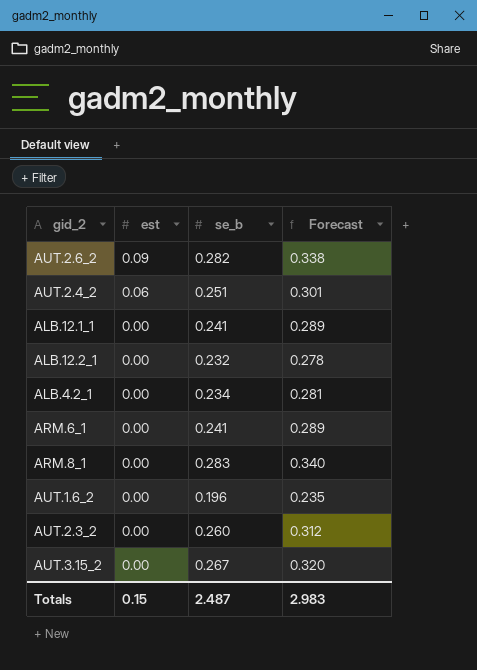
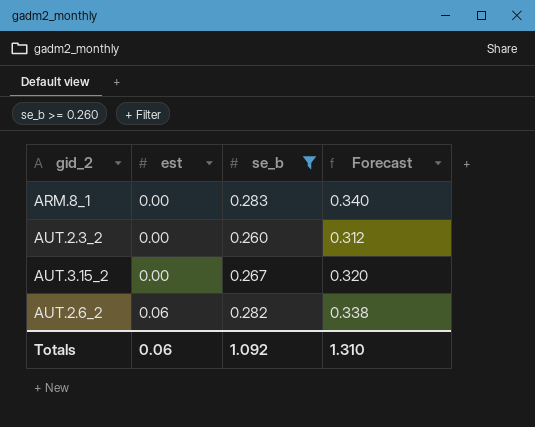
filter: none -> se_b >= 0.260
row order: est descending -> est ascending
AUT.2.6_2 | est: 0.09 -> 0.06
Totals | est: 0.15 -> 0.06
Totals | se_b: 2.487 -> 1.092
Totals | Forecast: 2.983 -> 1.310

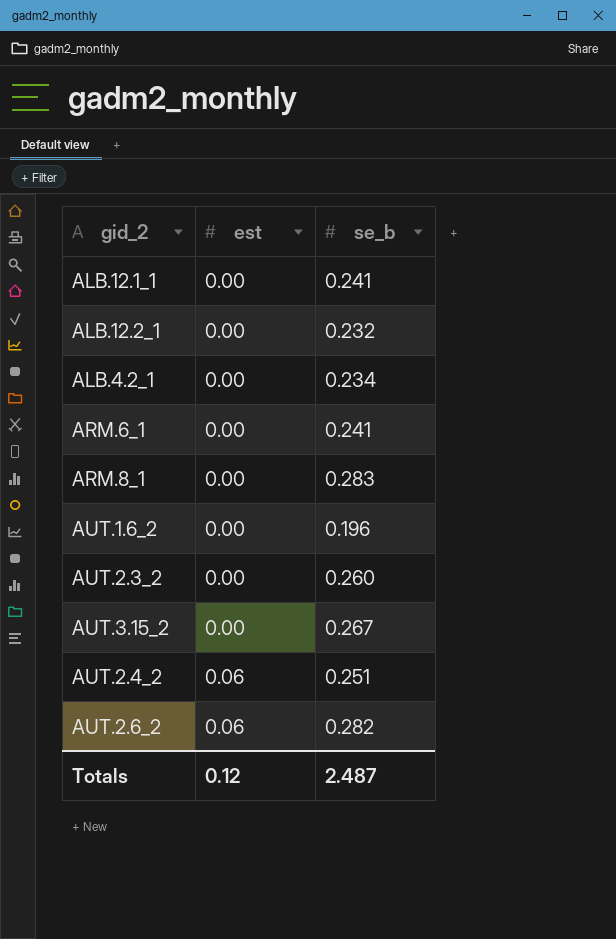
filter: se_b >= 0.260 -> none
column Forecast | formula: [se_b] * 1.2 -> none
Totals | est: 0.06 -> 0.12
Totals | se_b: 1.092 -> 2.487

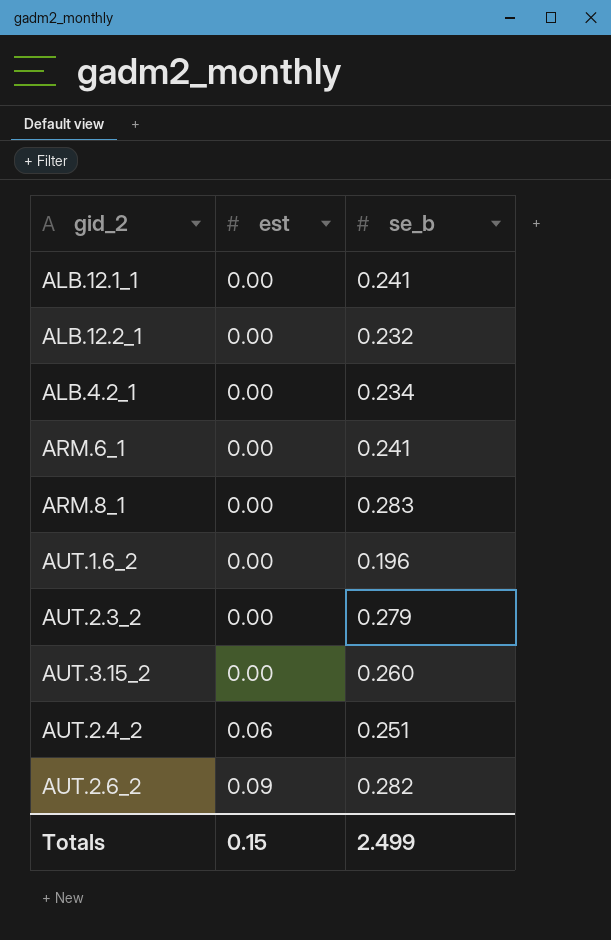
AUT.2.3_2 | se_b: 0.260 -> 0.279
AUT.3.15_2 | se_b: 0.267 -> 0.260
AUT.2.6_2 | est: 0.06 -> 0.09
Totals | est: 0.12 -> 0.15
Totals | se_b: 2.487 -> 2.499

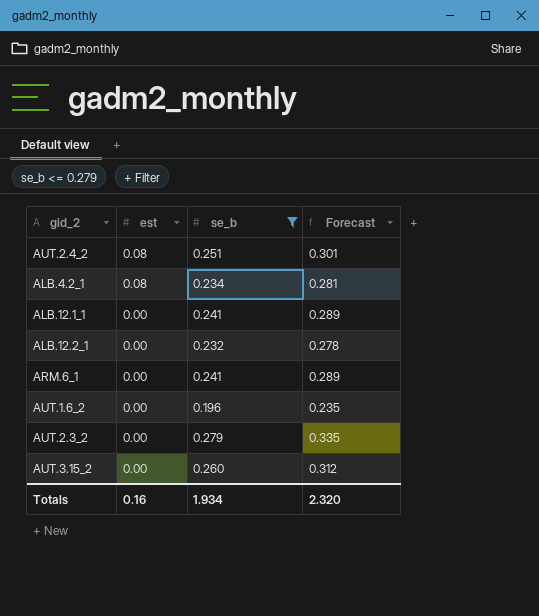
filter: none -> se_b <= 0.279
row order: est ascending -> est descending
column Forecast | formula: none -> [se_b] * 1.2
AUT.2.4_2 | est: 0.06 -> 0.08
ALB.4.2_1 | est: 0.00 -> 0.08
Totals | est: 0.15 -> 0.16
Totals | se_b: 2.499 -> 1.934

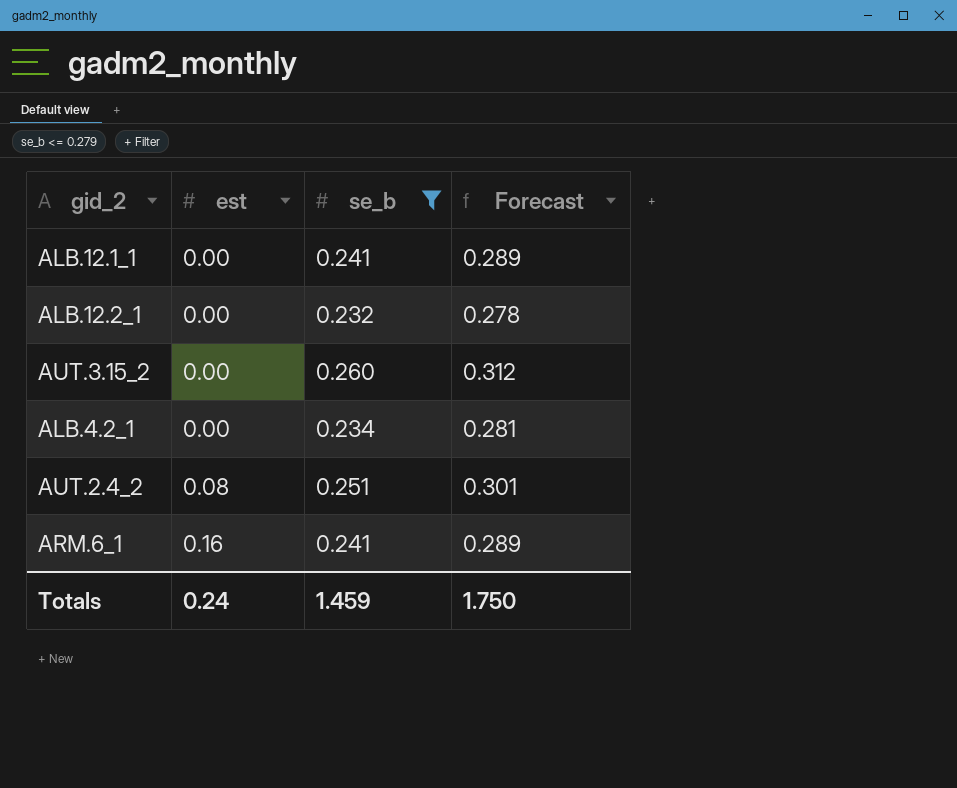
row order: est descending -> est ascending
row AUT.1.6_2: 0.00 | 0.196 | 0.235 -> none
row AUT.2.3_2: 0.00 | 0.279 | 0.335 -> none
ALB.4.2_1 | est: 0.08 -> 0.00
ARM.6_1 | est: 0.00 -> 0.16
Totals | est: 0.16 -> 0.24
Totals | se_b: 1.934 -> 1.459
Totals | Forecast: 2.320 -> 1.750

